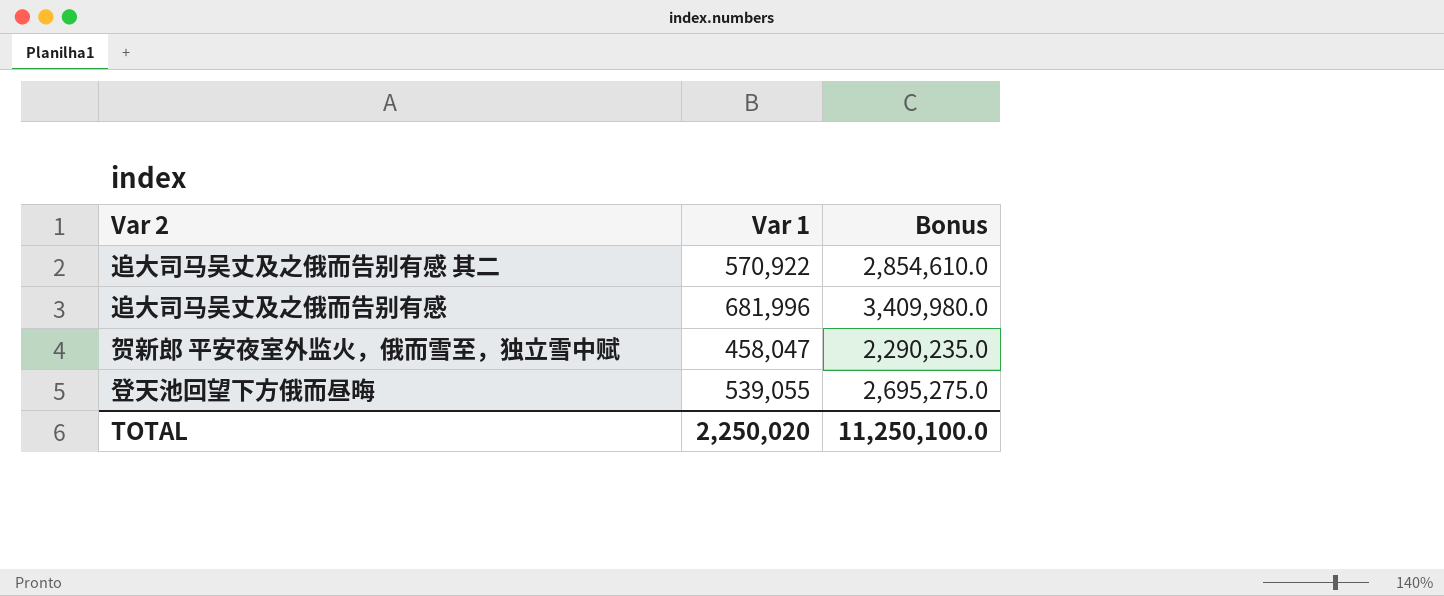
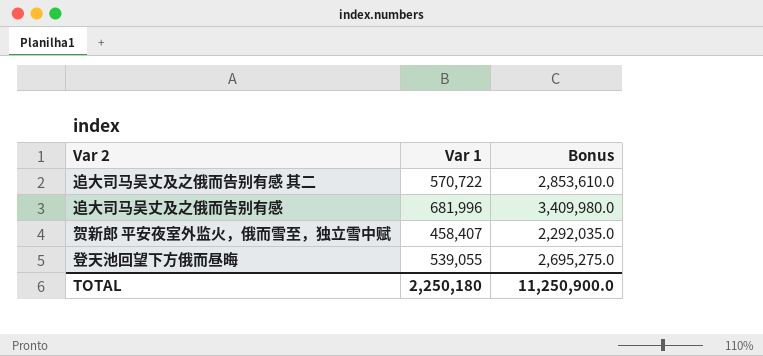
追大司马吴丈及之俄而告别有感 其二 | Var 1: 570,922 -> 570,722
追大司马吴丈及之俄而告别有感 其二 | Bonus: 2,854,610.0 -> 2,853,610.0
贺新郎 平安夜室外监火，俄而雪至，独立雪中赋 | Var 1: 458,047 -> 458,407
贺新郎 平安夜室外监火，俄而雪至，独立雪中赋 | Bonus: 2,290,235.0 -> 2,292,035.0
TOTAL | Var 1: 2,250,020 -> 2,250,180
TOTAL | Bonus: 11,250,100.0 -> 11,250,900.0

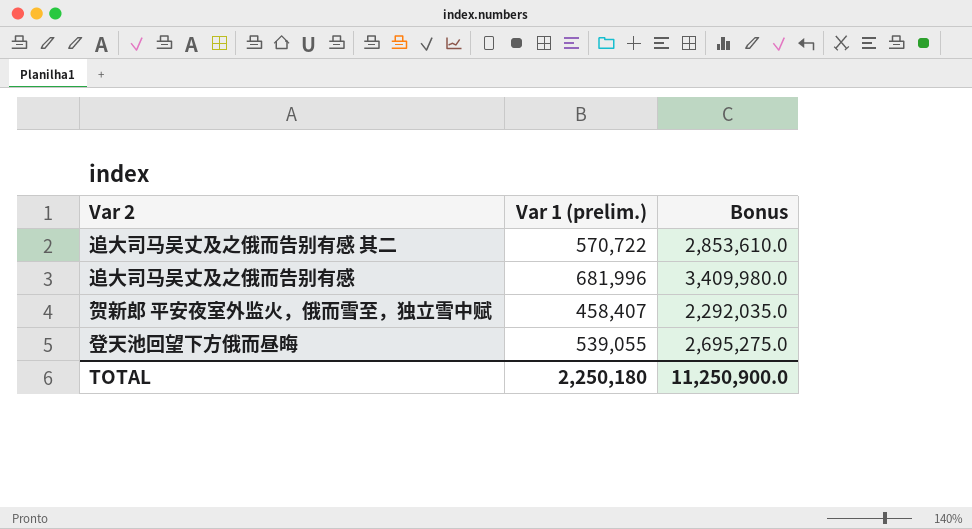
column name: Var 1 -> Var 1 (prelim.)

